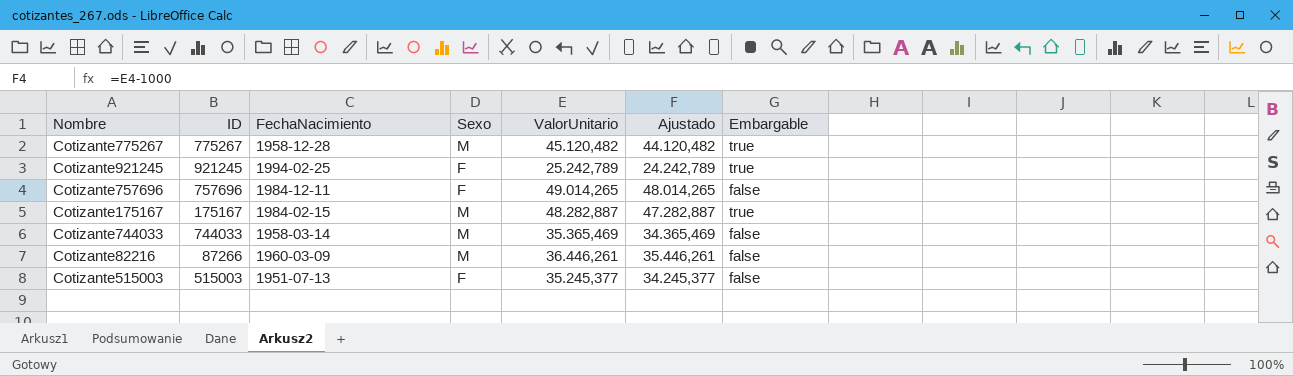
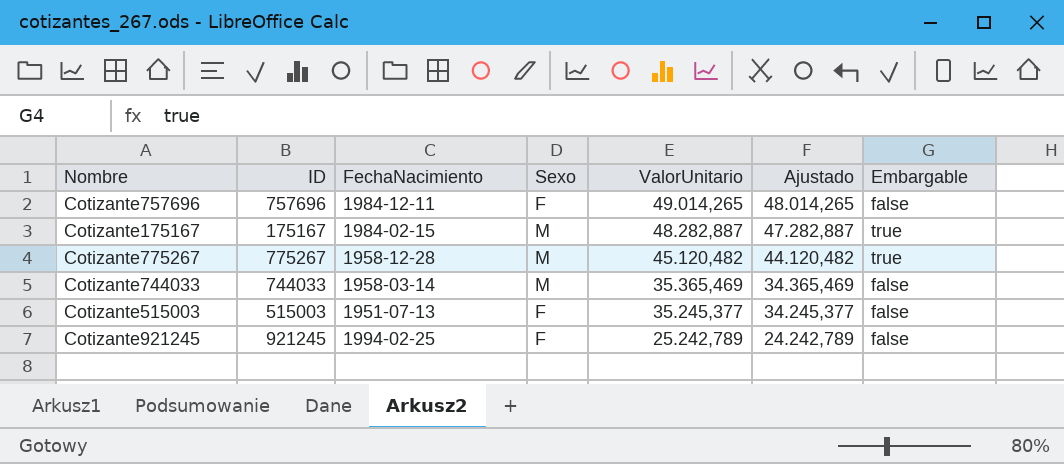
row order: none -> ValorUnitario descending
row Cotizante82216: 87266 | 1960-03-09 | M | 36.446,261 | 35.446,261 | false -> none
Cotizante921245 | Embargable: true -> false

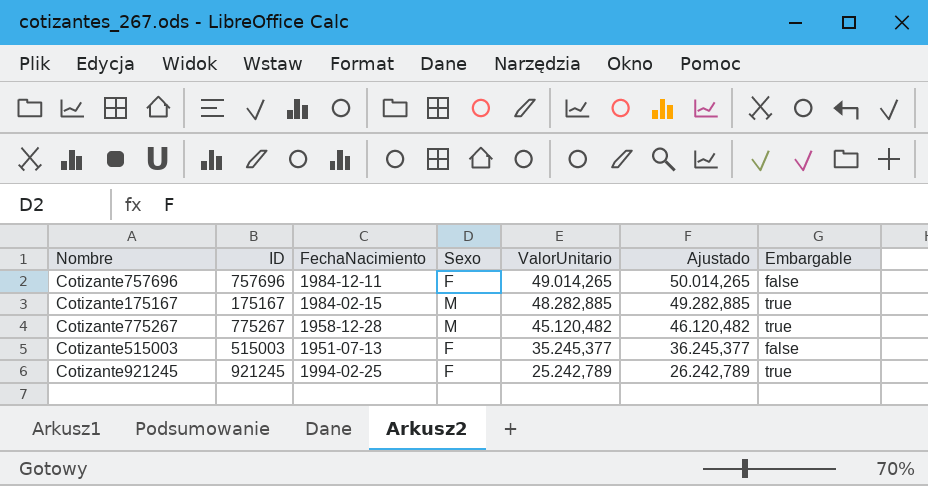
column Ajustado | formula: [ValorUnitario] - 1000 -> [ValorUnitario] + 1000
row Cotizante744033: 744033 | 1958-03-14 | M | 35.365,469 | 34.365,469 | false -> none
Cotizante175167 | ValorUnitario: 48.282,887 -> 48.282,885
Cotizante921245 | Embargable: false -> true

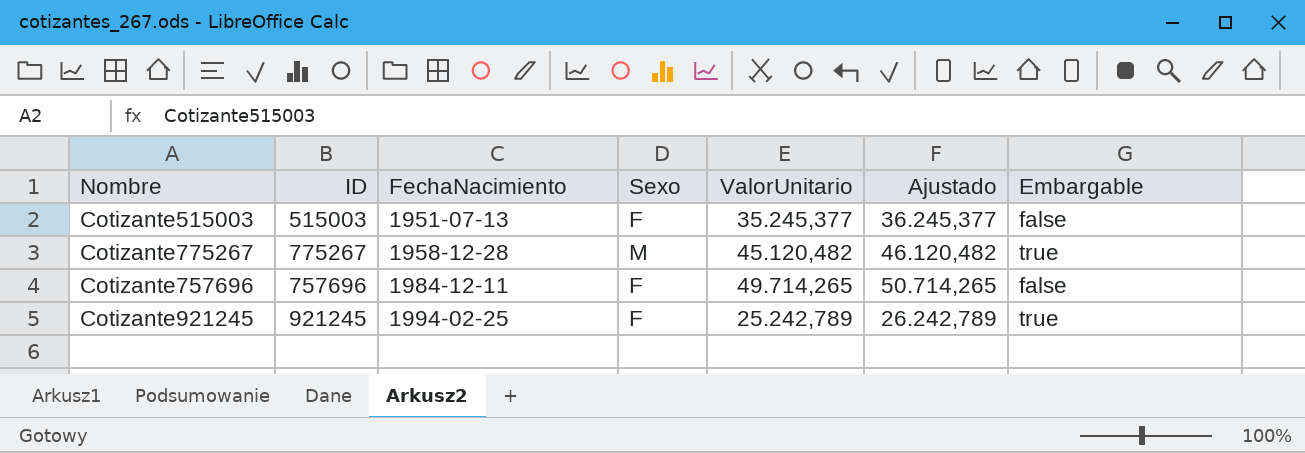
row order: ValorUnitario descending -> FechaNacimiento ascending
row Cotizante175167: 175167 | 1984-02-15 | M | 48.282,885 | 49.282,885 | true -> none
Cotizante757696 | ValorUnitario: 49.014,265 -> 49.714,265
Cotizante757696 | Ajustado: 50.014,265 -> 50.714,265

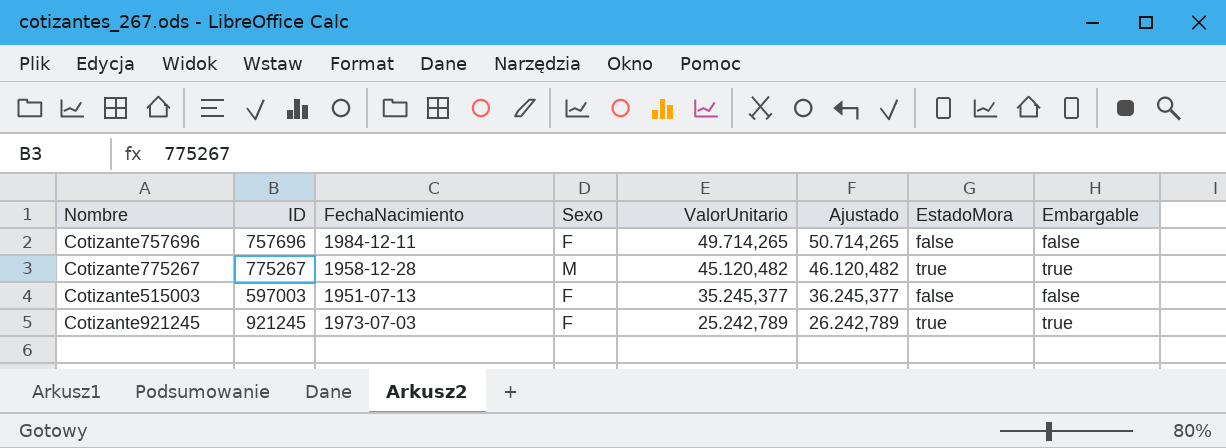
row order: FechaNacimiento ascending -> ValorUnitario descending
column EstadoMora | position: none -> 7
Cotizante515003 | ID: 515003 -> 597003
Cotizante921245 | FechaNacimiento: 1994-02-25 -> 1973-07-03

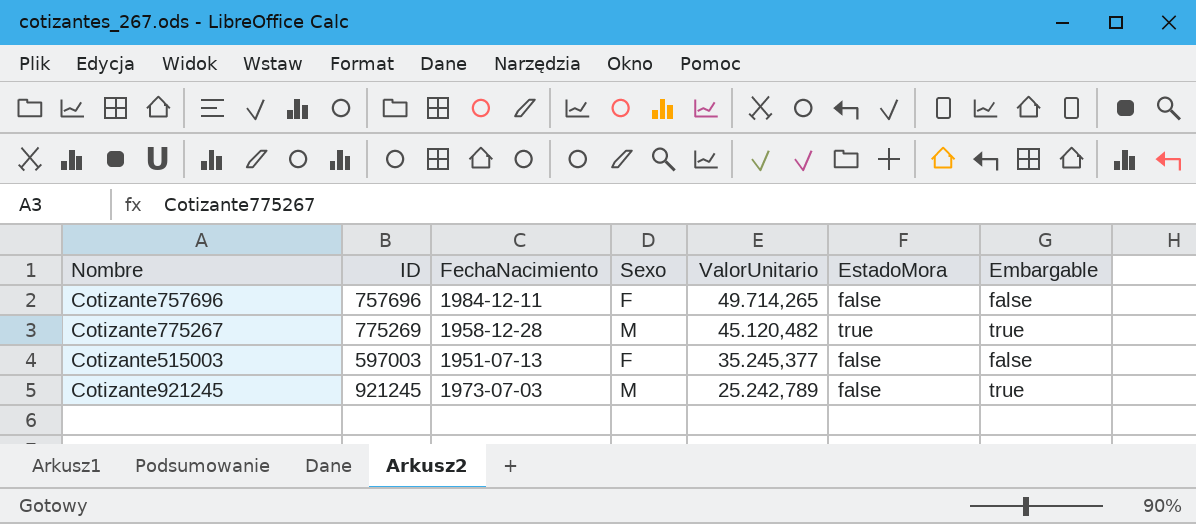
column Ajustado | formula: [ValorUnitario] + 1000 -> none
Cotizante775267 | ID: 775267 -> 775269
Cotizante921245 | Sexo: F -> M
Cotizante921245 | EstadoMora: true -> false

